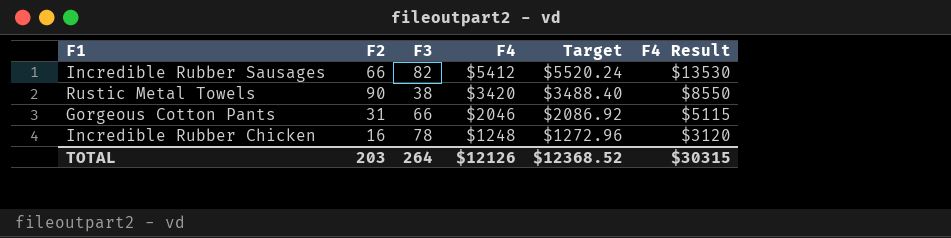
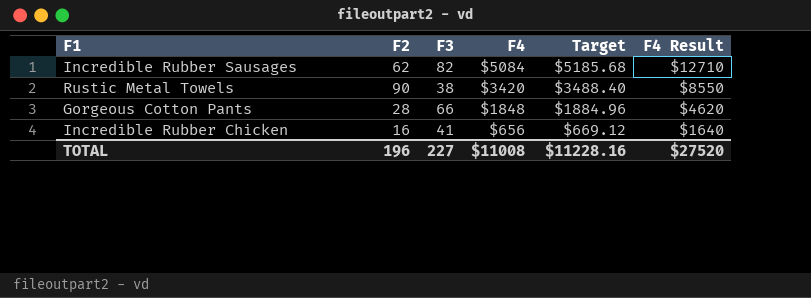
Incredible Rubber Sausages | F2: 66 -> 62
Incredible Rubber Sausages | F4: $5412 -> $5084
Incredible Rubber Sausages | Target: $5520.24 -> $5185.68
Incredible Rubber Sausages | F4 Result: $13530 -> $12710
Gorgeous Cotton Pants | F2: 31 -> 28
Gorgeous Cotton Pants | F4: $2046 -> $1848
Gorgeous Cotton Pants | Target: $2086.92 -> $1884.96
Gorgeous Cotton Pants | F4 Result: $5115 -> $4620
Incredible Rubber Chicken | F3: 78 -> 41
Incredible Rubber Chicken | F4: $1248 -> $656
Incredible Rubber Chicken | Target: $1272.96 -> $669.12
Incredible Rubber Chicken | F4 Result: $3120 -> $1640
TOTAL | F2: 203 -> 196
TOTAL | F3: 264 -> 227
TOTAL | F4: $12126 -> $11008
TOTAL | Target: $12368.52 -> $11228.16
TOTAL | F4 Result: $30315 -> $27520

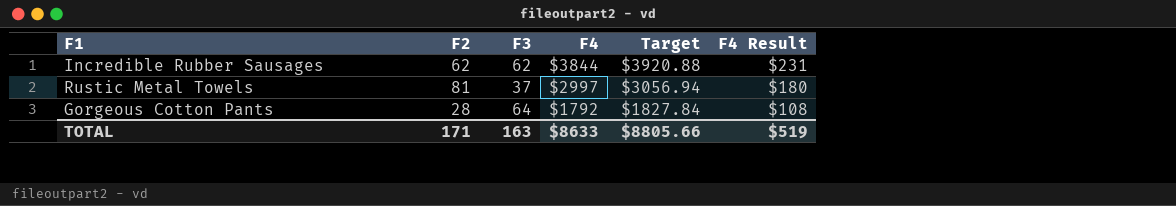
column F4 Result | formula: [F4] * 2.5 -> [F4] * 0.06
row Incredible Rubber Chicken: 16 | 41 | $656 | $669.12 | $1640 -> none
Incredible Rubber Sausages | F3: 82 -> 62
Incredible Rubber Sausages | F4: $5084 -> $3844
Incredible Rubber Sausages | Target: $5185.68 -> $3920.88
Rustic Metal Towels | F2: 90 -> 81
Rustic Metal Towels | F3: 38 -> 37
Rustic Metal Towels | F4: $3420 -> $2997
Rustic Metal Towels | Target: $3488.40 -> $3056.94
Gorgeous Cotton Pants | F3: 66 -> 64
Gorgeous Cotton Pants | F4: $1848 -> $1792
Gorgeous Cotton Pants | Target: $1884.96 -> $1827.84
TOTAL | F2: 196 -> 171
TOTAL | F3: 227 -> 163
TOTAL | F4: $11008 -> $8633
TOTAL | Target: $11228.16 -> $8805.66
TOTAL | F4 Result: $27520 -> $519

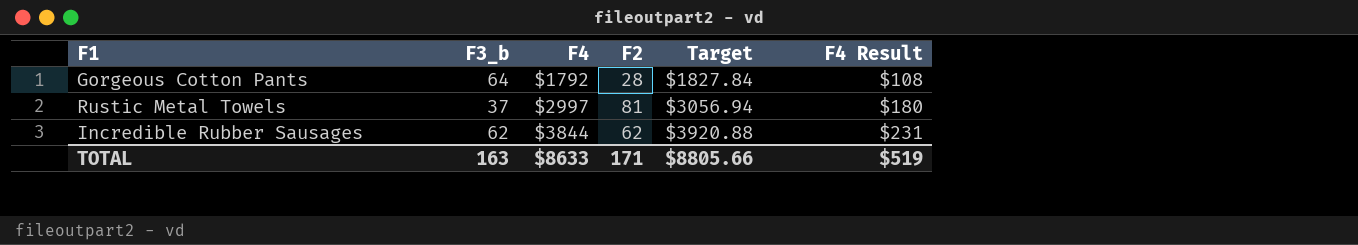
row order: F4 descending -> F4 ascending
column name: F3 -> F3_b
column F2 | position: 2 -> 4

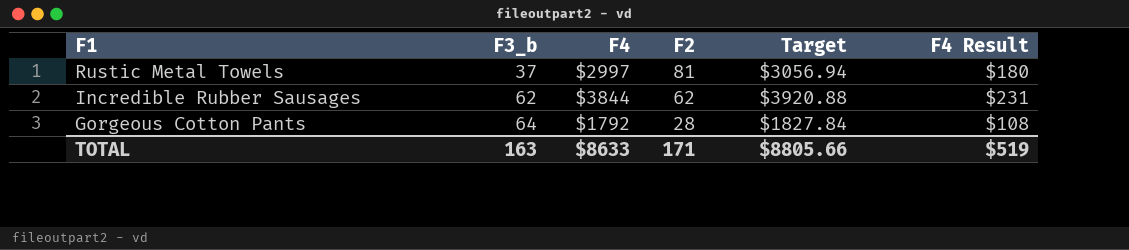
row order: F4 ascending -> F1 descending

